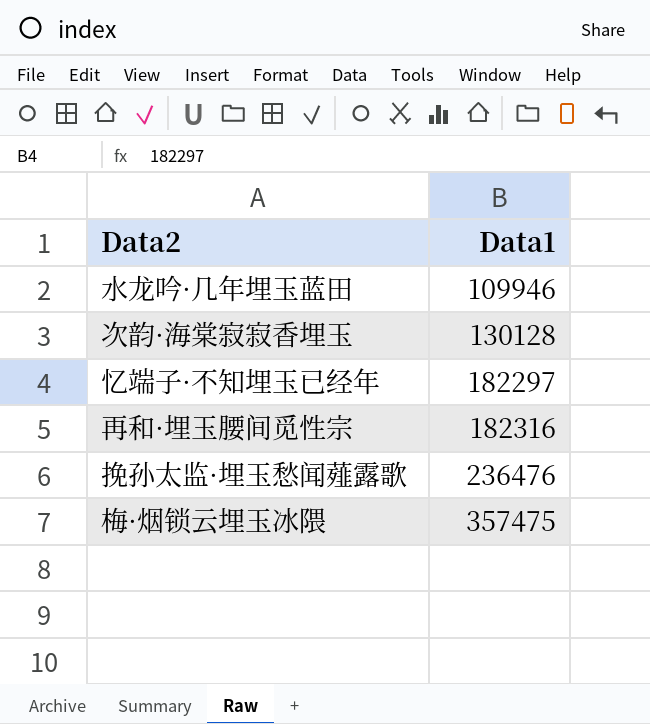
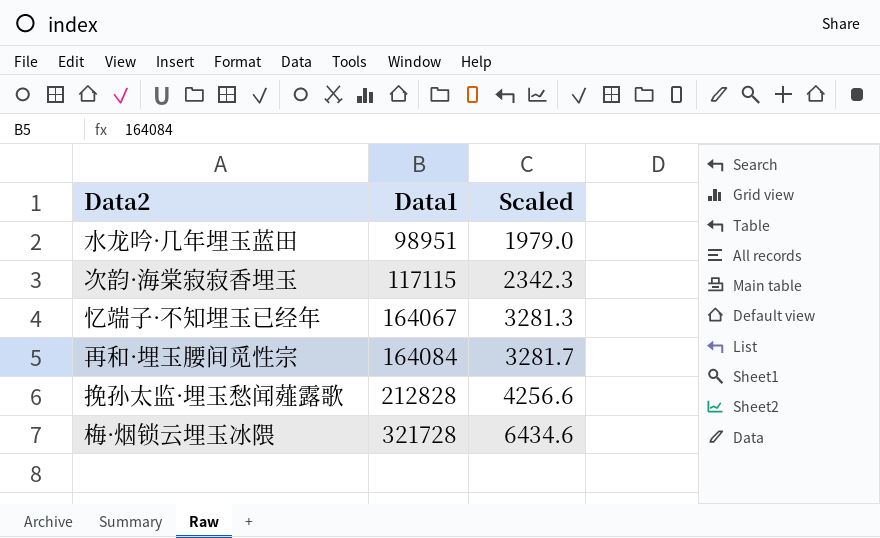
column Scaled | formula: none -> [Data1] * 0.02
水龙吟·几年埋玉蓝田 | Data1: 109946 -> 98951
次韵·海棠寂寂香埋玉 | Data1: 130128 -> 117115
忆端子·不知埋玉已经年 | Data1: 182297 -> 164067
再和·埋玉腰间觅性宗 | Data1: 182316 -> 164084
挽孙太监·埋玉愁闻薤露歌 | Data1: 236476 -> 212828
梅·烟锁云埋玉冰隈 | Data1: 357475 -> 321728

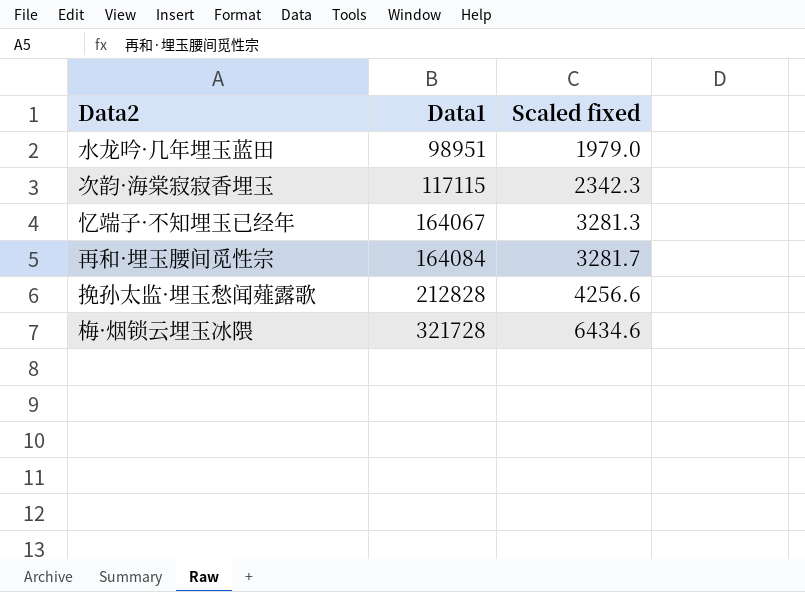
column name: Scaled -> Scaled fixed

